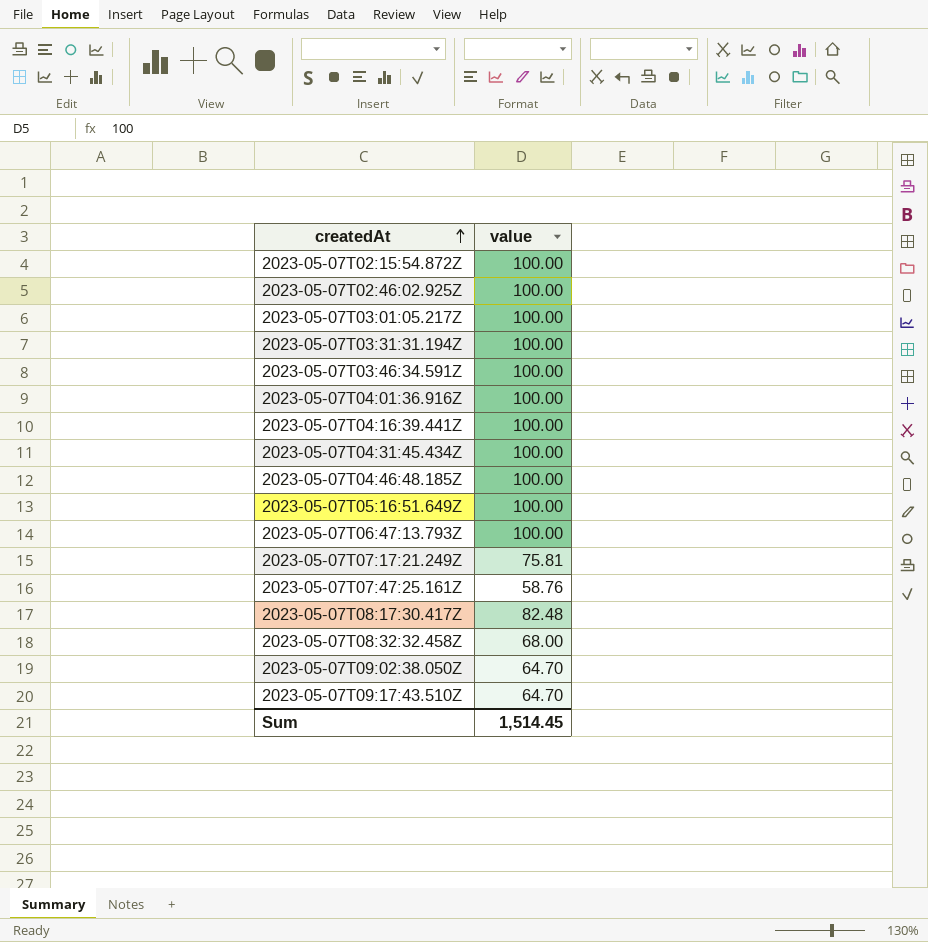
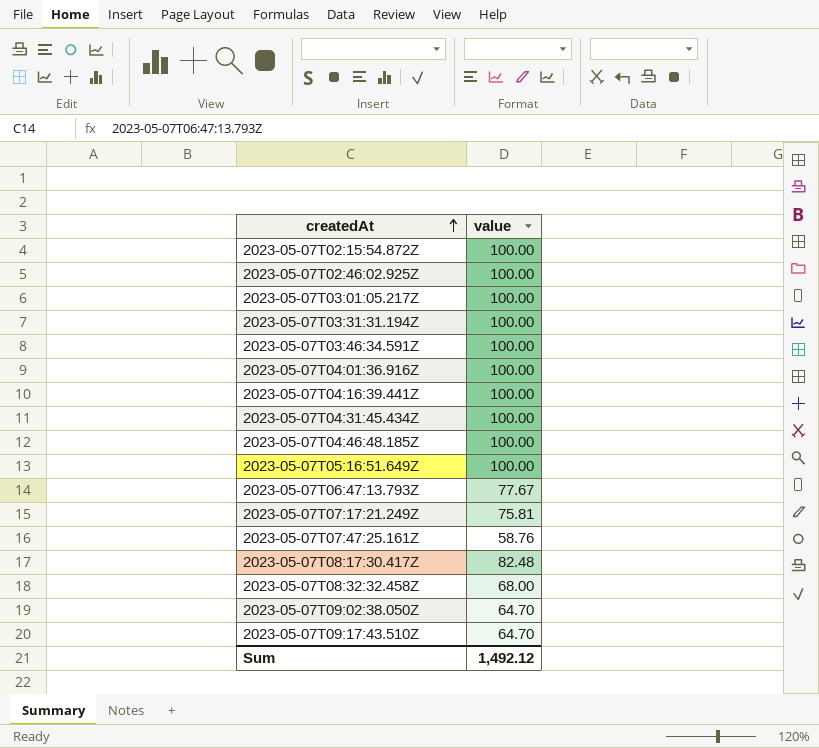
2023-05-07T06:47:13.793Z | value: 100.00 -> 77.67
Sum | value: 1,514.45 -> 1,492.12

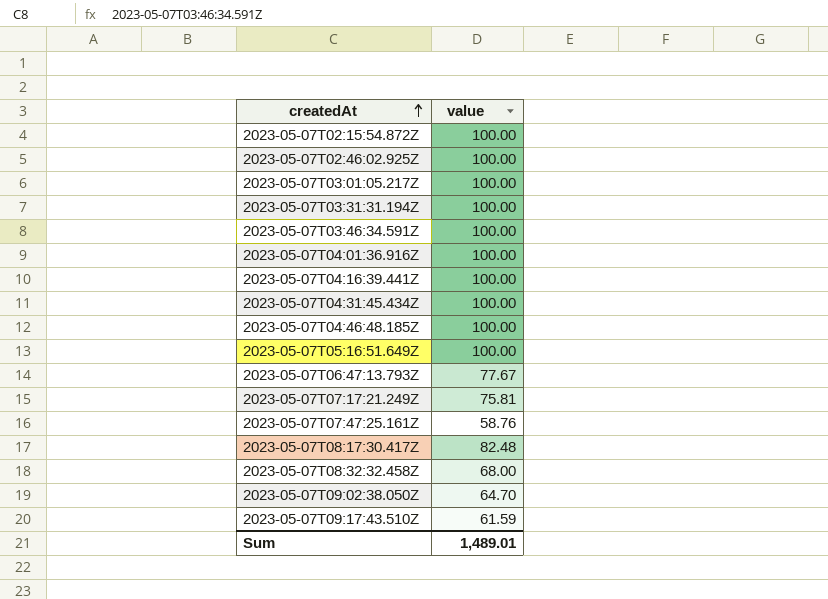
2023-05-07T09:17:43.510Z | value: 64.70 -> 61.59
Sum | value: 1,492.12 -> 1,489.01

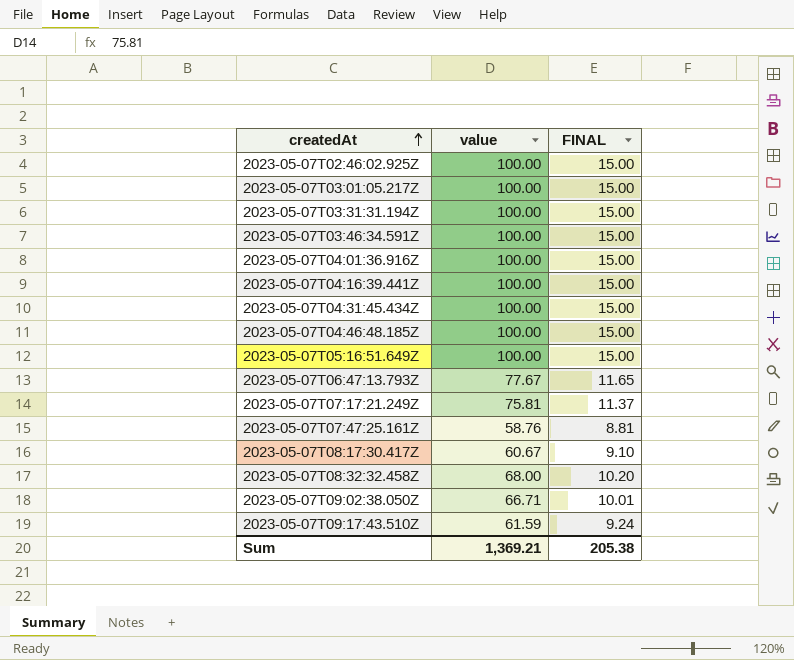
column FINAL | formula: none -> [value] * 0.15
row 2023-05-07T02:15:54.872Z: 100.00 -> none
2023-05-07T08:17:30.417Z | value: 82.48 -> 60.67
2023-05-07T09:02:38.050Z | value: 64.70 -> 66.71
Sum | value: 1,489.01 -> 1,369.21

